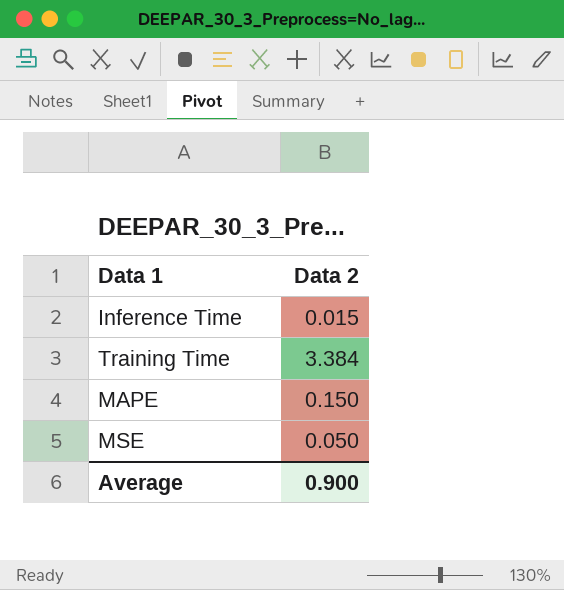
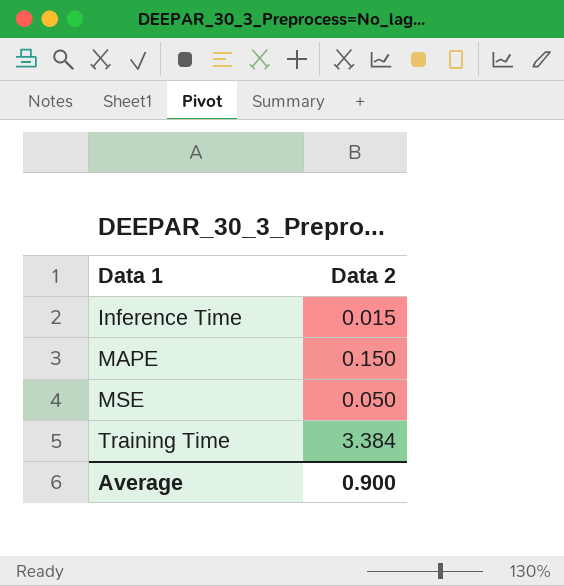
row order: none -> Data 1 ascending

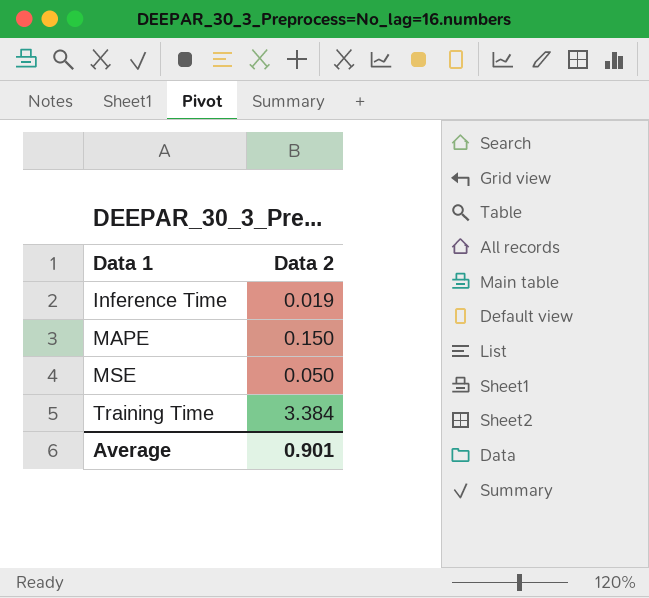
Inference Time | Data 2: 0.015 -> 0.019
Average | Data 2: 0.900 -> 0.901

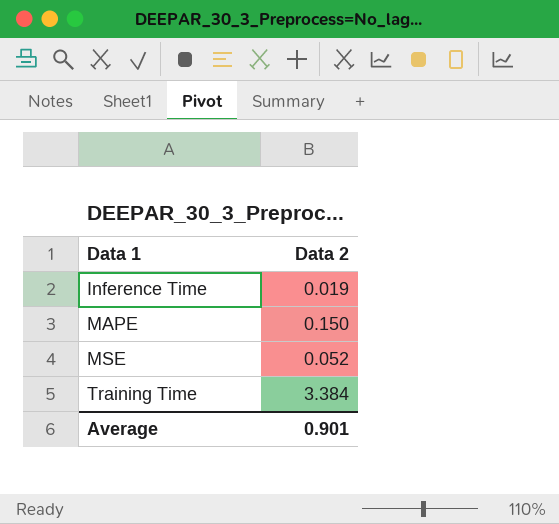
MSE | Data 2: 0.050 -> 0.052

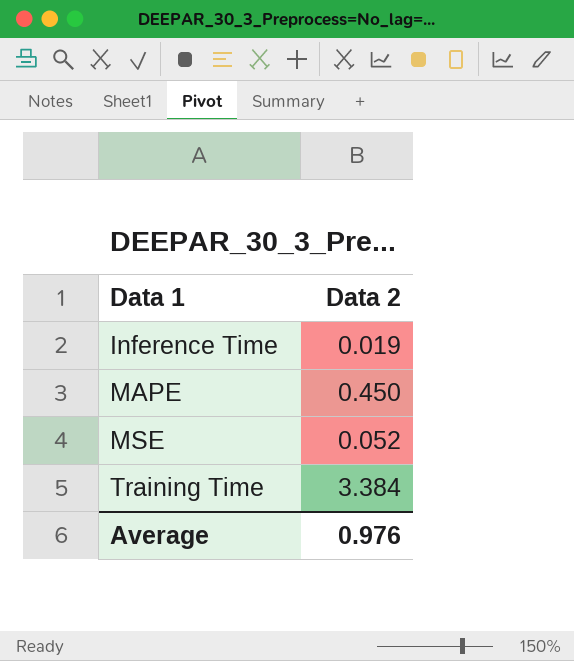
MAPE | Data 2: 0.150 -> 0.450
Average | Data 2: 0.901 -> 0.976

